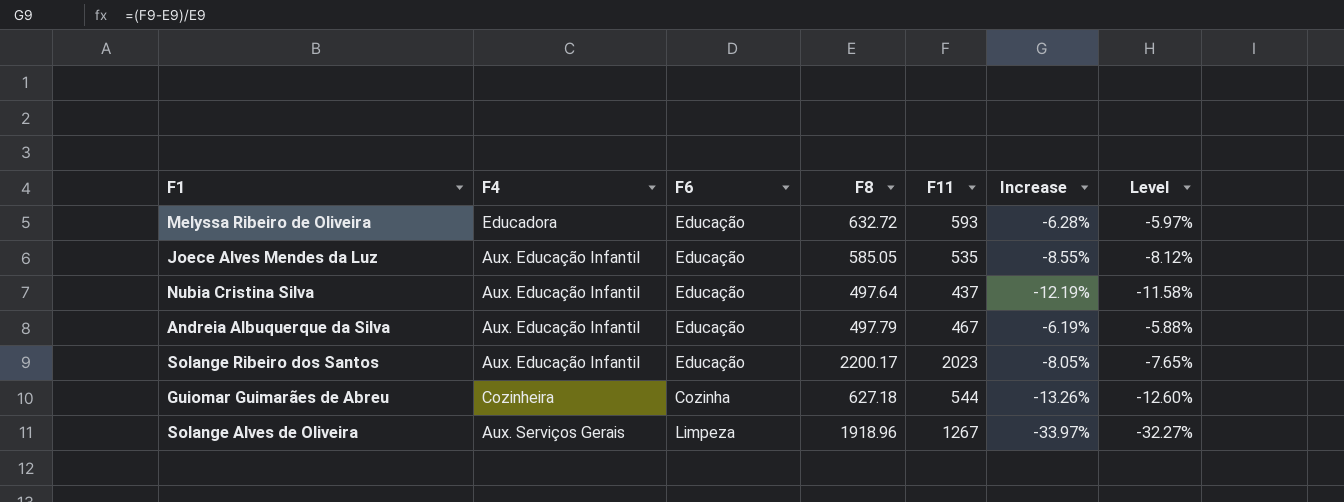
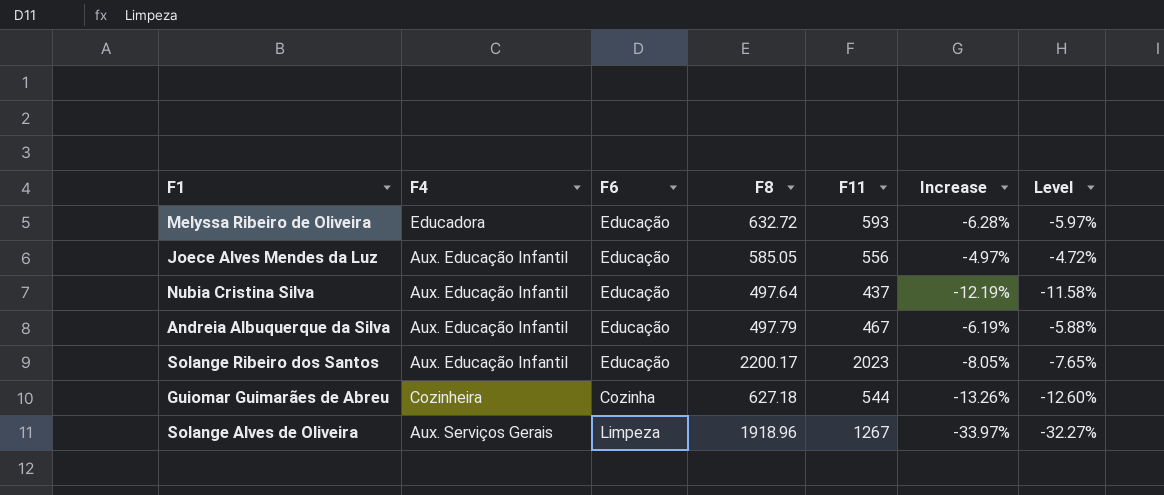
Joece Alves Mendes da Luz | F11: 535 -> 556
Joece Alves Mendes da Luz | Increase: -8.55% -> -4.97%
Joece Alves Mendes da Luz | Level: -8.12% -> -4.72%

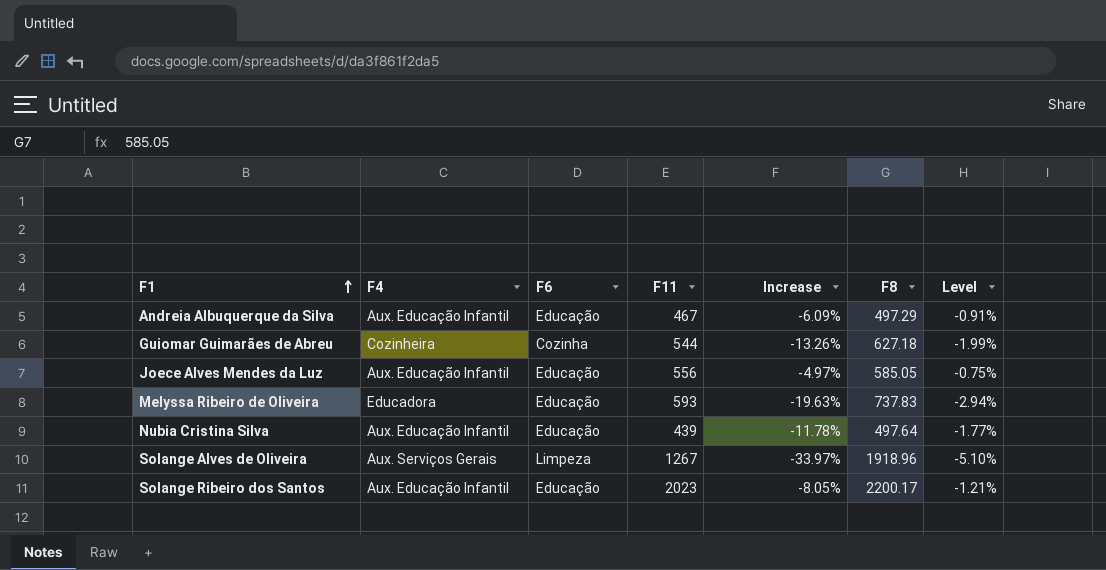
row order: none -> F1 ascending
column F8 | position: 4 -> 6
column Level | formula: [Increase] * 0.95 -> [Increase] * 0.15
Andreia Albuquerque da Silva | Increase: -6.19% -> -6.09%
Andreia Albuquerque da Silva | F8: 497.79 -> 497.29
Melyssa Ribeiro de Oliveira | Increase: -6.28% -> -19.63%
Melyssa Ribeiro de Oliveira | F8: 632.72 -> 737.83
Nubia Cristina Silva | F11: 437 -> 439
Nubia Cristina Silva | Increase: -12.19% -> -11.78%

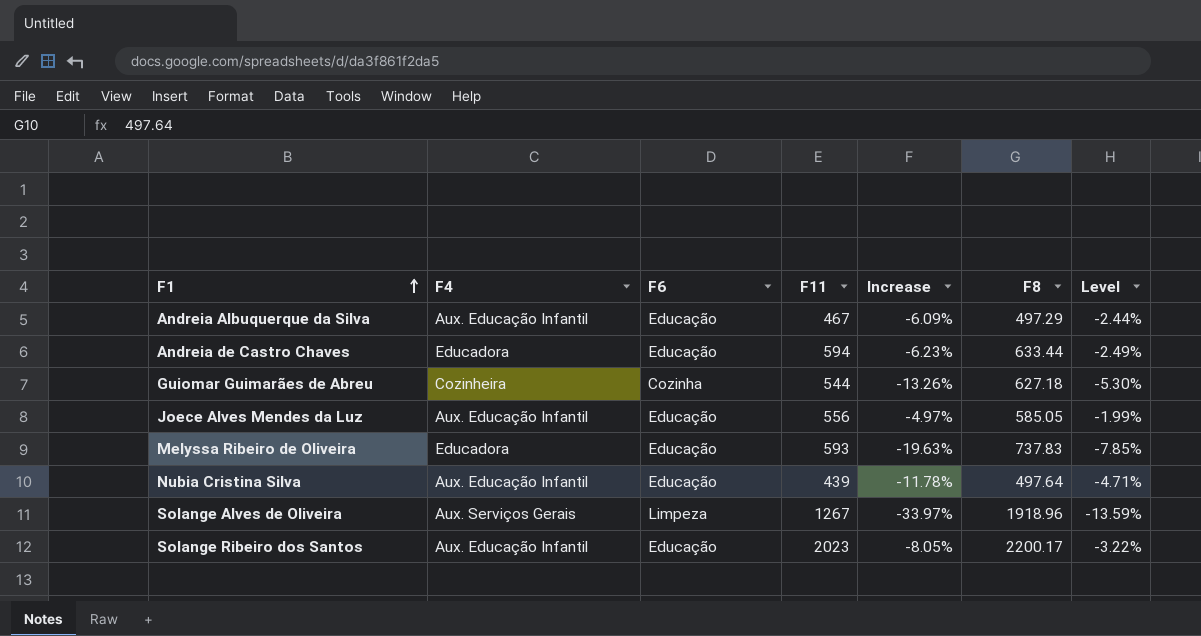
column Level | formula: [Increase] * 0.15 -> [Increase] * 0.4
row Andreia de Castro Chaves: none -> Educadora | Educação | 594 | -6.23% | 633.44 | -2.49%

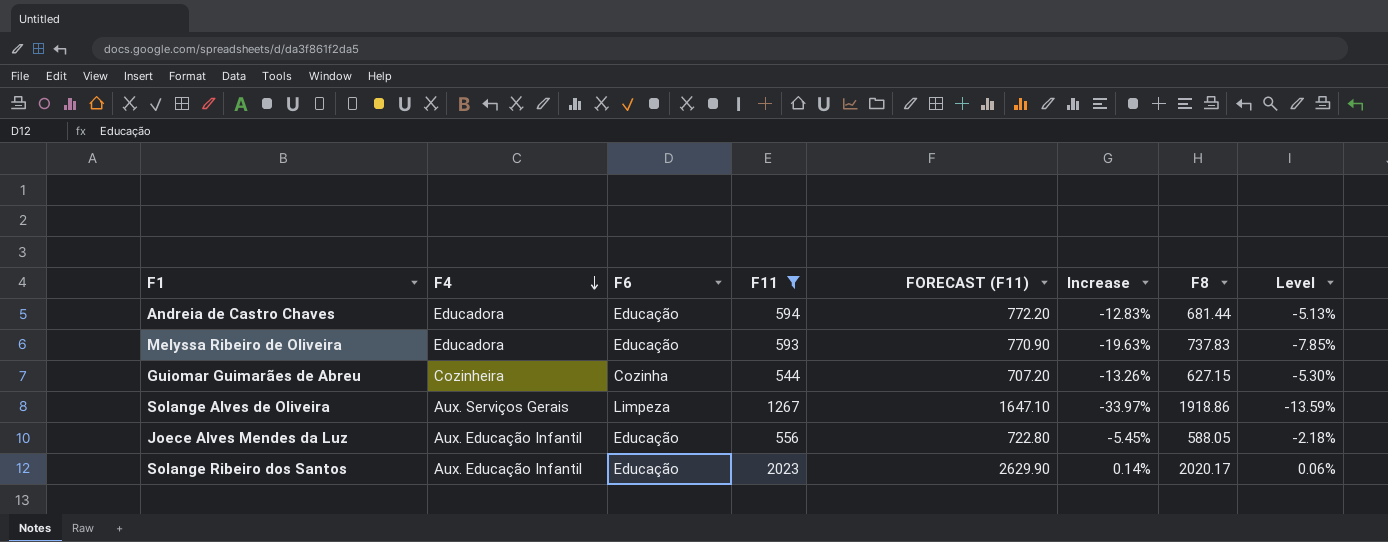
filter: none -> F11 >= 544
row order: F1 ascending -> F4 descending
column FORECAST (F11) | formula: none -> [F11] * 1.3
Andreia de Castro Chaves | Increase: -6.23% -> -12.83%
Andreia de Castro Chaves | F8: 633.44 -> 681.44
Andreia de Castro Chaves | Level: -2.49% -> -5.13%
Guiomar Guimarães de Abreu | F8: 627.18 -> 627.15
Solange Alves de Oliveira | F8: 1918.96 -> 1918.86
Joece Alves Mendes da Luz | Increase: -4.97% -> -5.45%
Joece Alves Mendes da Luz | F8: 585.05 -> 588.05
Joece Alves Mendes da Luz | Level: -1.99% -> -2.18%
Solange Ribeiro dos Santos | Increase: -8.05% -> 0.14%
Solange Ribeiro dos Santos | F8: 2200.17 -> 2020.17
Solange Ribeiro dos Santos | Level: -3.22% -> 0.06%

